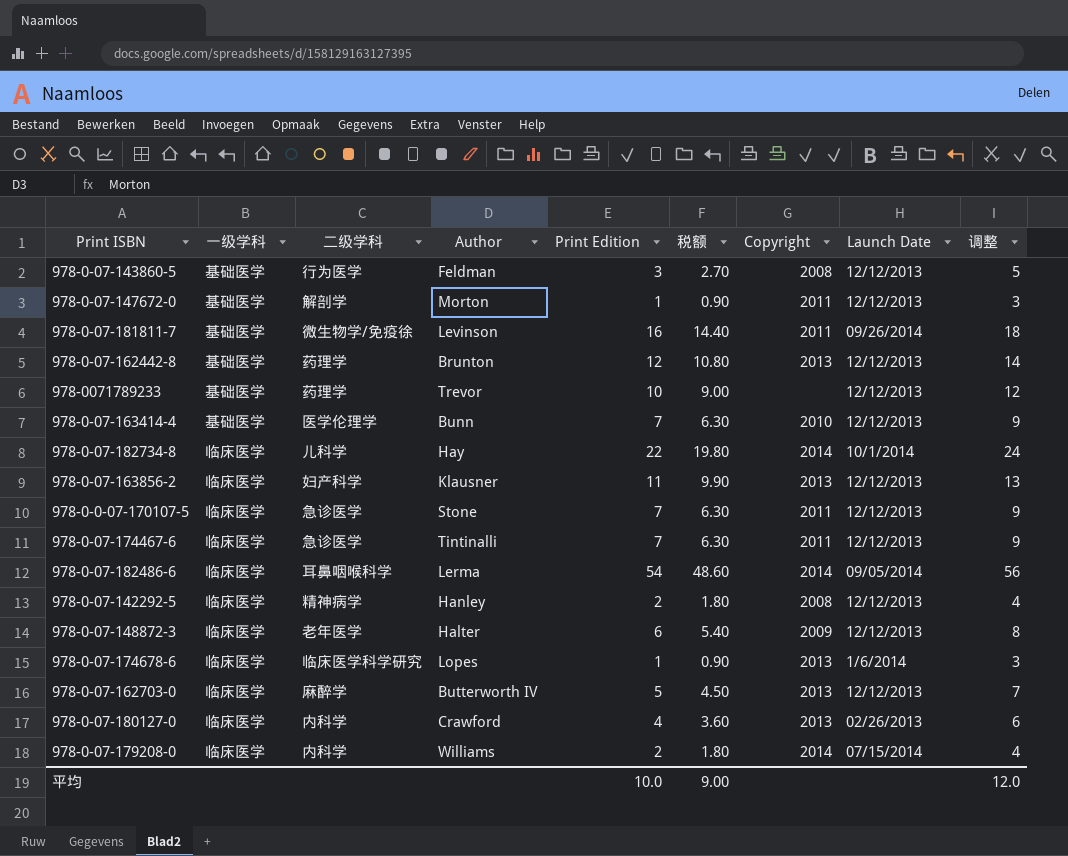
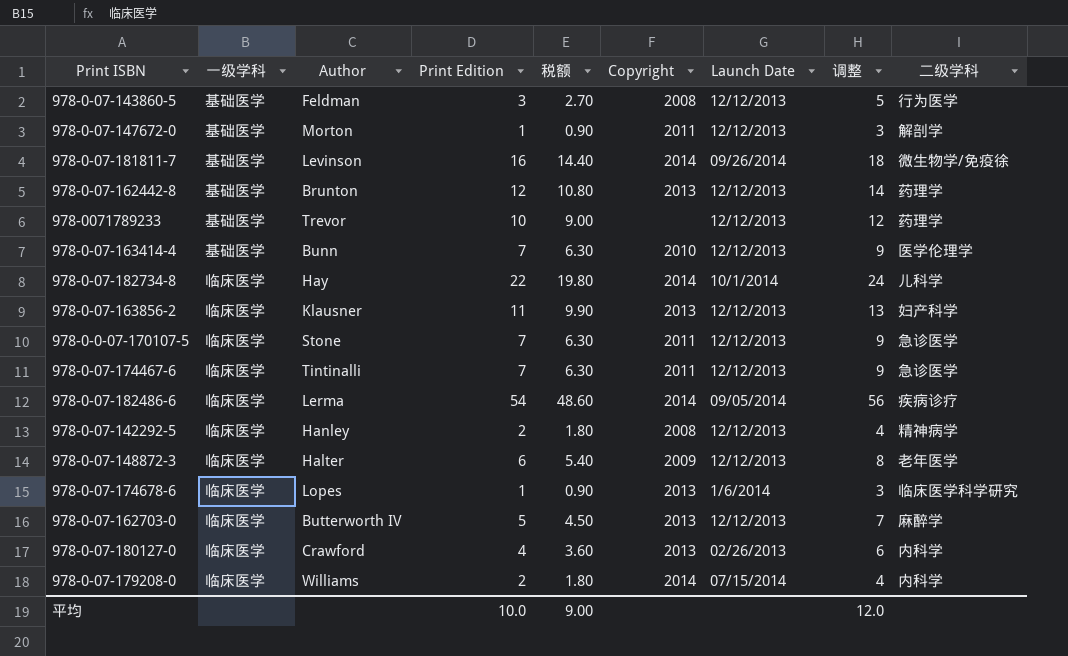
column 二级学科 | position: 3 -> 9
978-0-07-181811-7 | Copyright: 2011 -> 2014
978-0-07-182486-6 | 二级学科: 耳鼻咽喉科学 -> 疾病诊疗

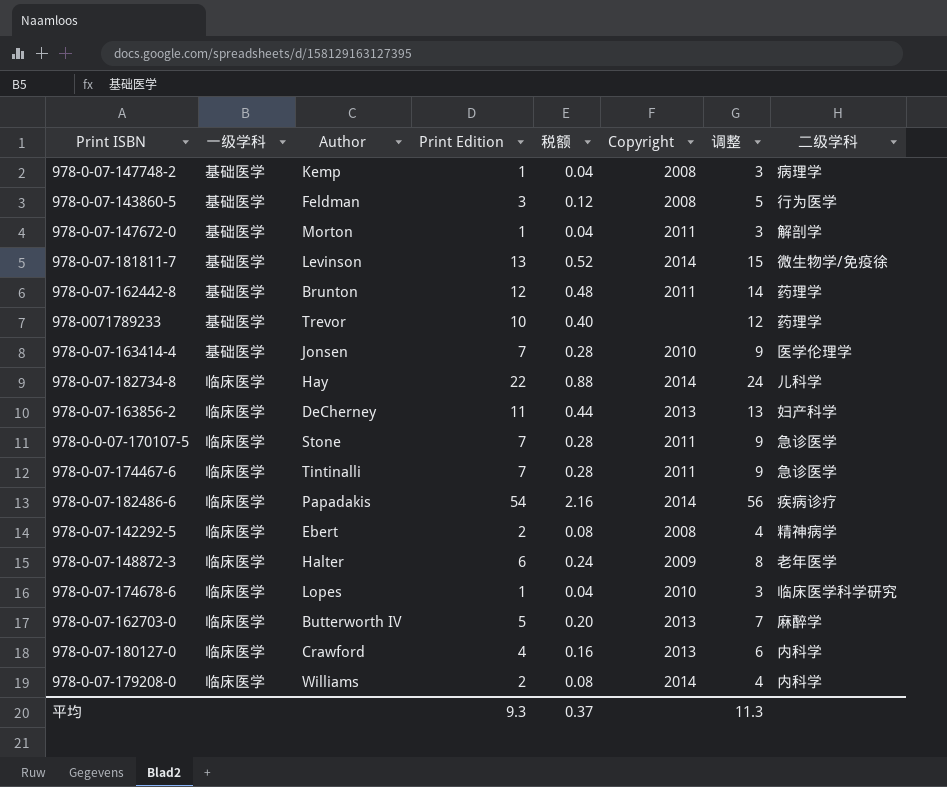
column Launch Date | position: 7 -> none
column 税额 | formula: [Print Edition] * 0.9 -> [Print Edition] * 0.04
row 978-0-07-147748-2: none -> 基础医学 | Kemp | 1 | 0.04 | 2008 | 3 | 病理学
978-0-07-181811-7 | Print Edition: 16 -> 13
978-0-07-181811-7 | 调整: 18 -> 15
978-0-07-162442-8 | Copyright: 2013 -> 2011
978-0-07-163414-4 | Author: Bunn -> Jonsen
978-0-07-163856-2 | Author: Klausner -> DeCherney
978-0-07-182486-6 | Author: Lerma -> Papadakis
978-0-07-142292-5 | Author: Hanley -> Ebert
978-0-07-174678-6 | Copyright: 2013 -> 2010
平均 | Print Edition: 10.0 -> 9.3
平均 | 税额: 9.00 -> 0.37
平均 | 调整: 12.0 -> 11.3

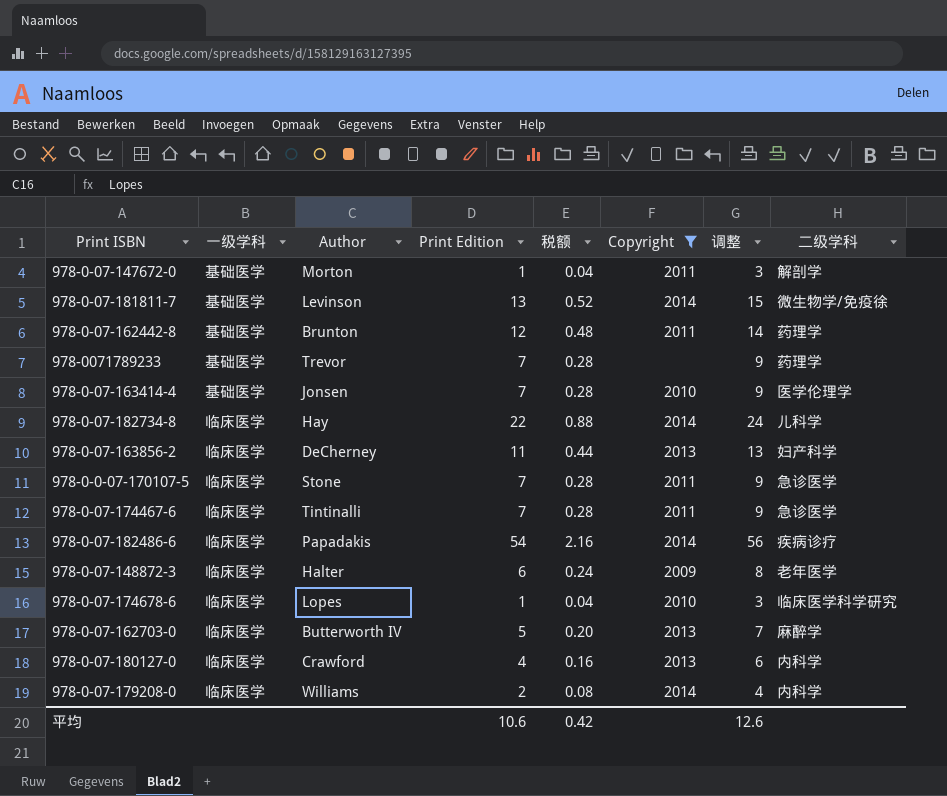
filter: none -> Copyright != 2008
978-0071789233 | Print Edition: 10 -> 7
978-0071789233 | 税额: 0.40 -> 0.28
978-0071789233 | 调整: 12 -> 9
平均 | Print Edition: 9.3 -> 10.6
平均 | 税额: 0.37 -> 0.42
平均 | 调整: 11.3 -> 12.6

